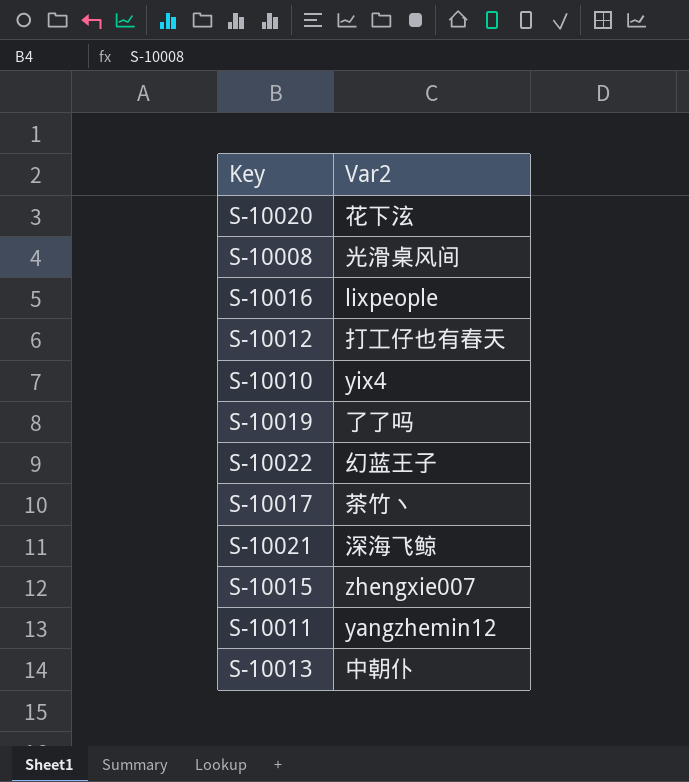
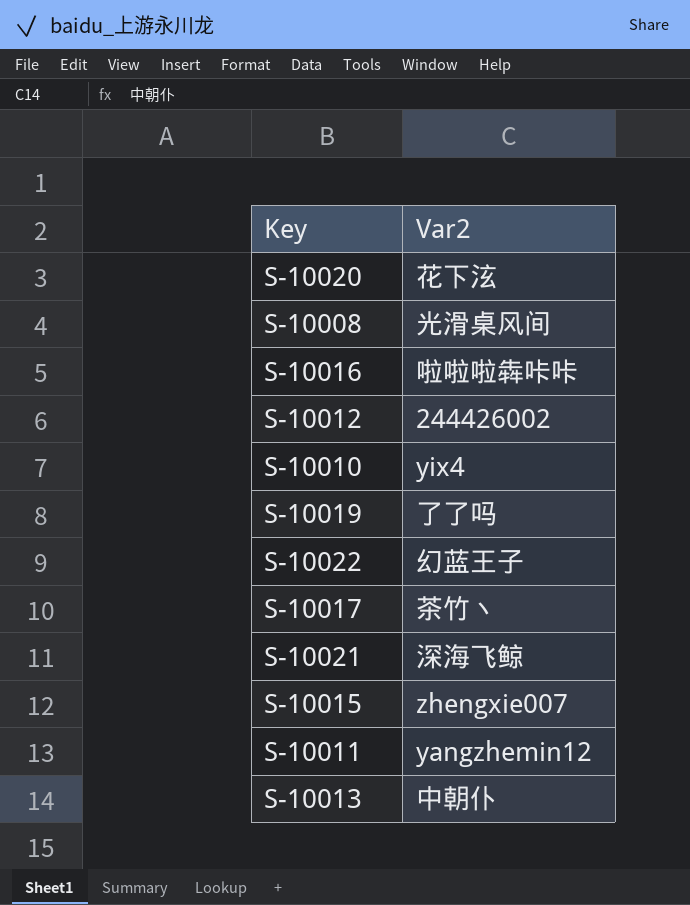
S-10016 | Var2: lixpeople -> 啦啦啦犇咔咔
S-10012 | Var2: 打工仔也有春天 -> 244426002

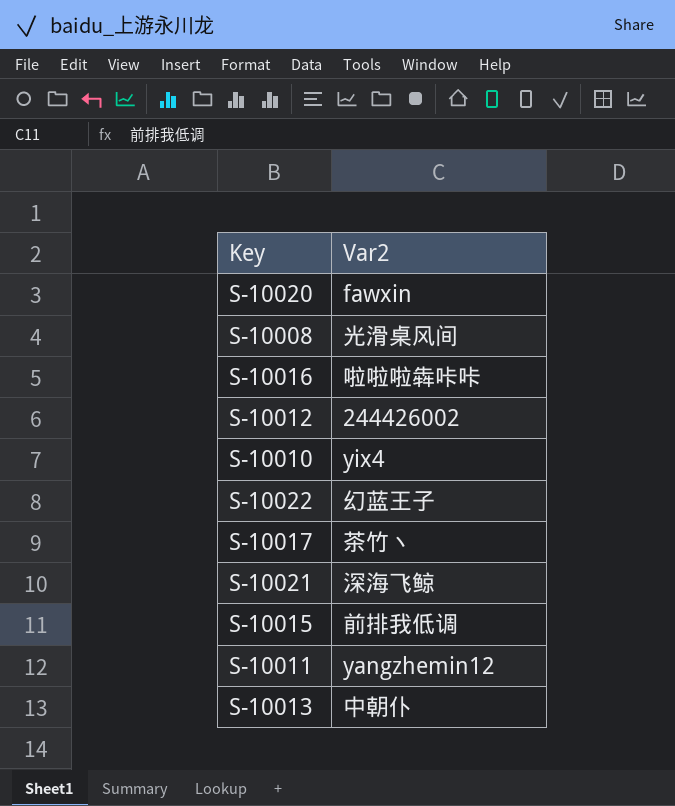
row S-10019: 了了吗 -> none
S-10020 | Var2: 花下泫 -> fawxin
S-10015 | Var2: zhengxie007 -> 前排我低调

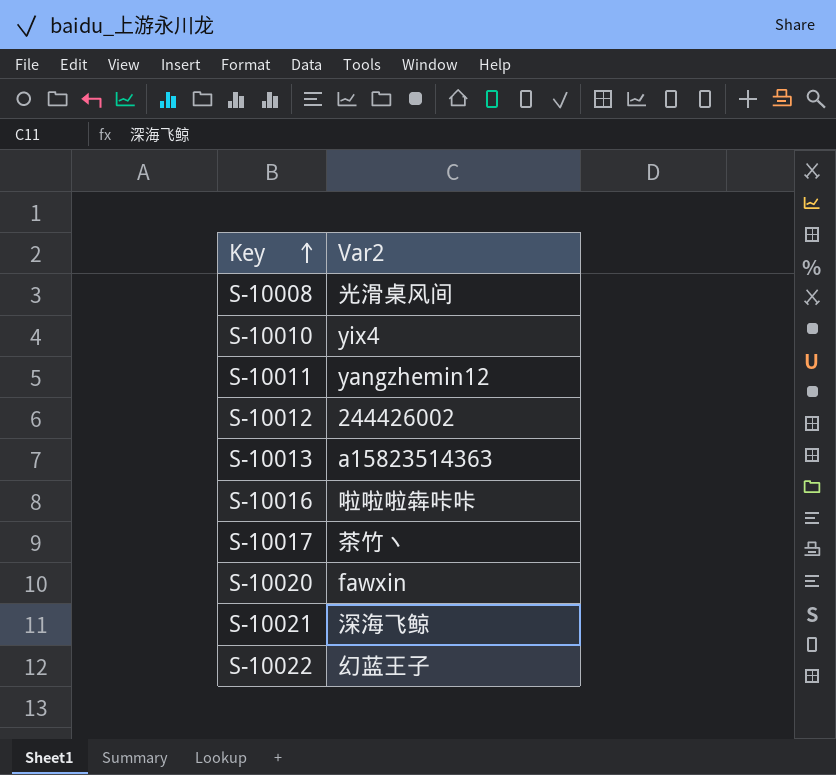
row order: none -> Key ascending
row S-10015: 前排我低调 -> none
S-10013 | Var2: 中朝仆 -> a15823514363

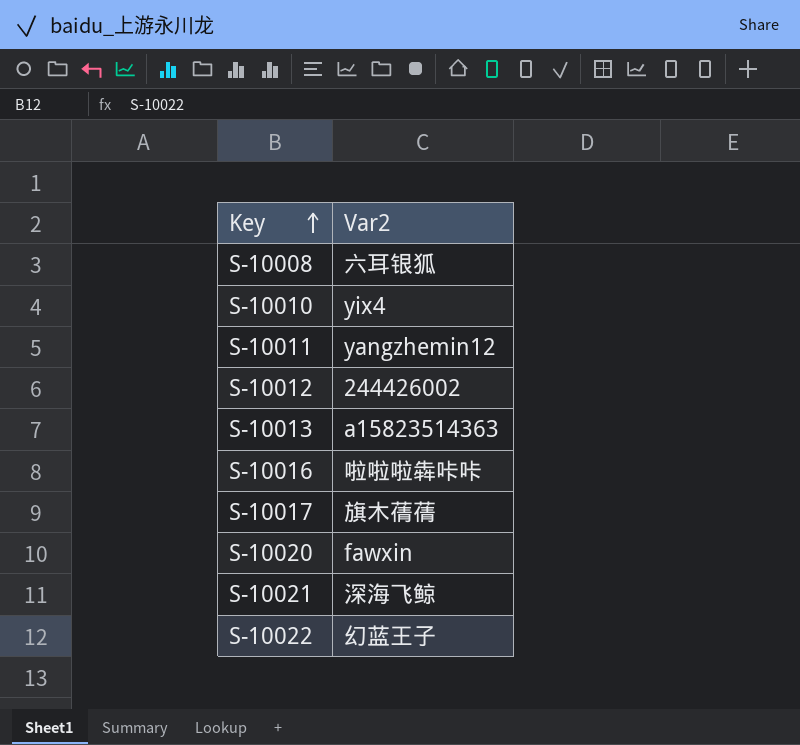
S-10008 | Var2: 光滑桌风间 -> 六耳银狐
S-10017 | Var2: 茶竹丶 -> 旗木蒨蒨

